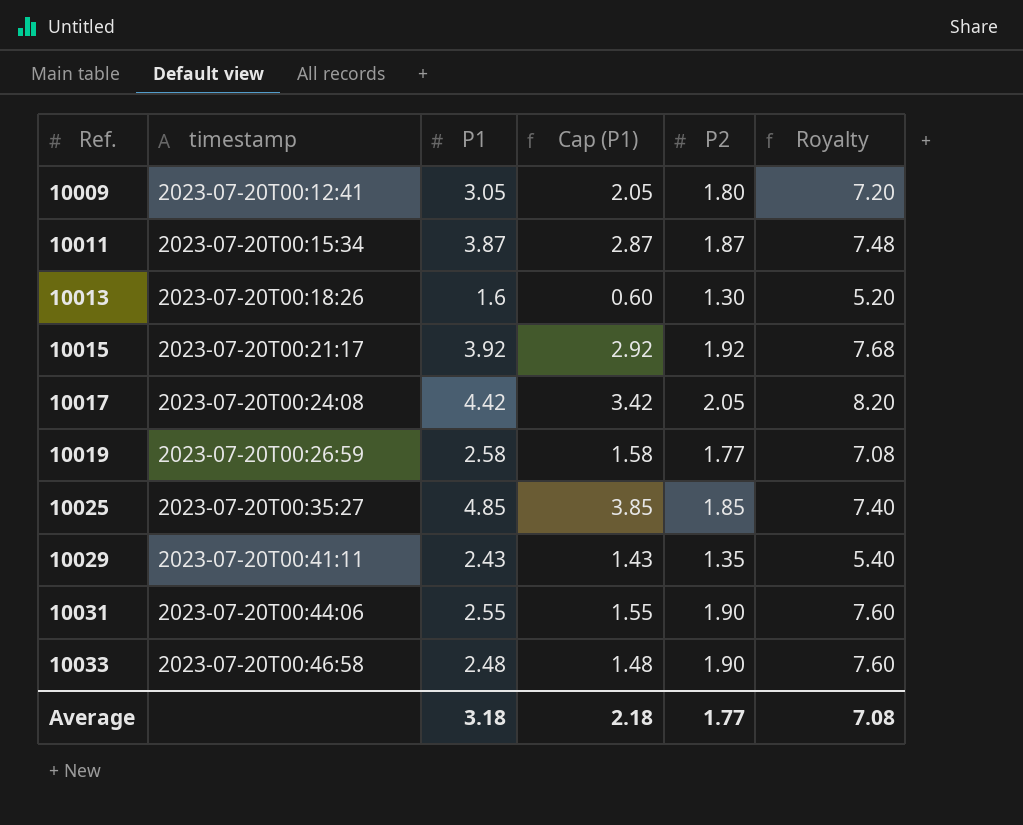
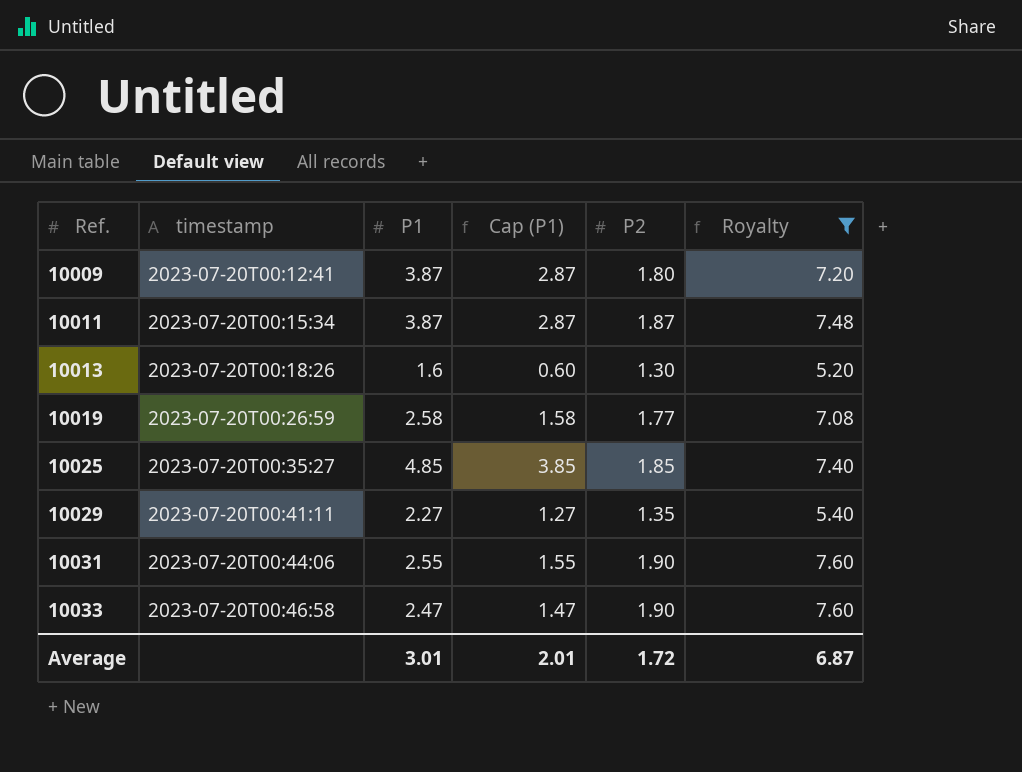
filter: none -> Royalty <= 7.60
10009 | P1: 3.05 -> 3.87
10009 | Cap (P1): 2.05 -> 2.87
10029 | P1: 2.43 -> 2.27
10029 | Cap (P1): 1.43 -> 1.27
10033 | P1: 2.48 -> 2.47
10033 | Cap (P1): 1.48 -> 1.47
Average | P1: 3.18 -> 3.01
Average | Cap (P1): 2.18 -> 2.01
Average | P2: 1.77 -> 1.72
Average | Royalty: 7.08 -> 6.87

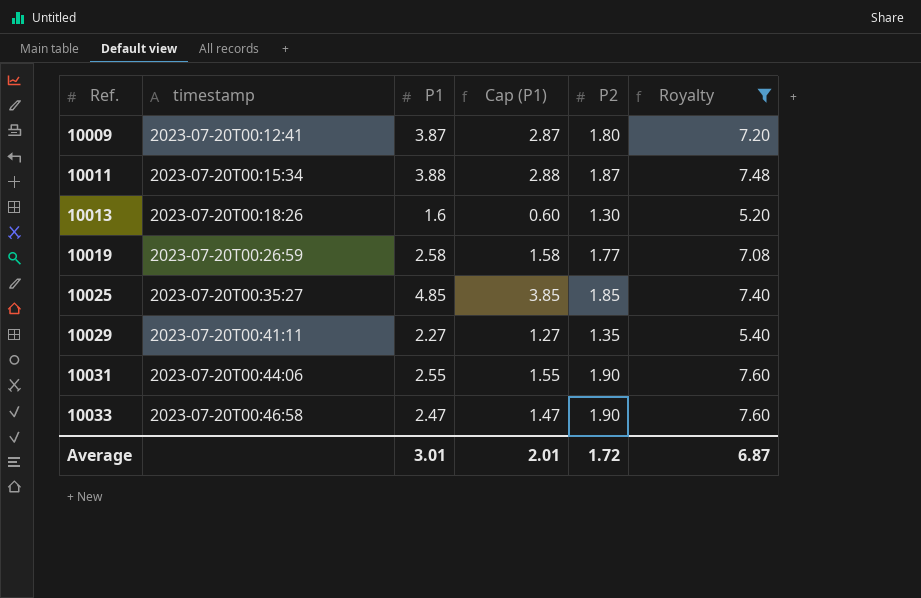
10011 | P1: 3.87 -> 3.88
10011 | Cap (P1): 2.87 -> 2.88

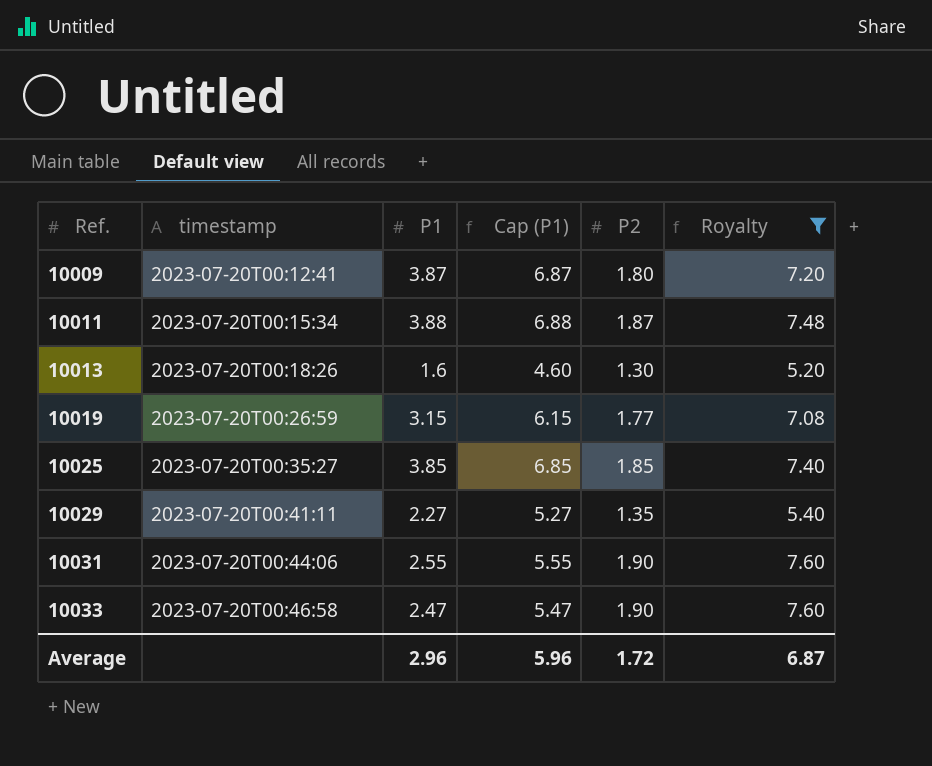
column Cap (P1) | formula: [P1] - 1 -> [P1] + 3
10019 | P1: 2.58 -> 3.15
10025 | P1: 4.85 -> 3.85
Average | P1: 3.01 -> 2.96
Average | Cap (P1): 2.01 -> 5.96

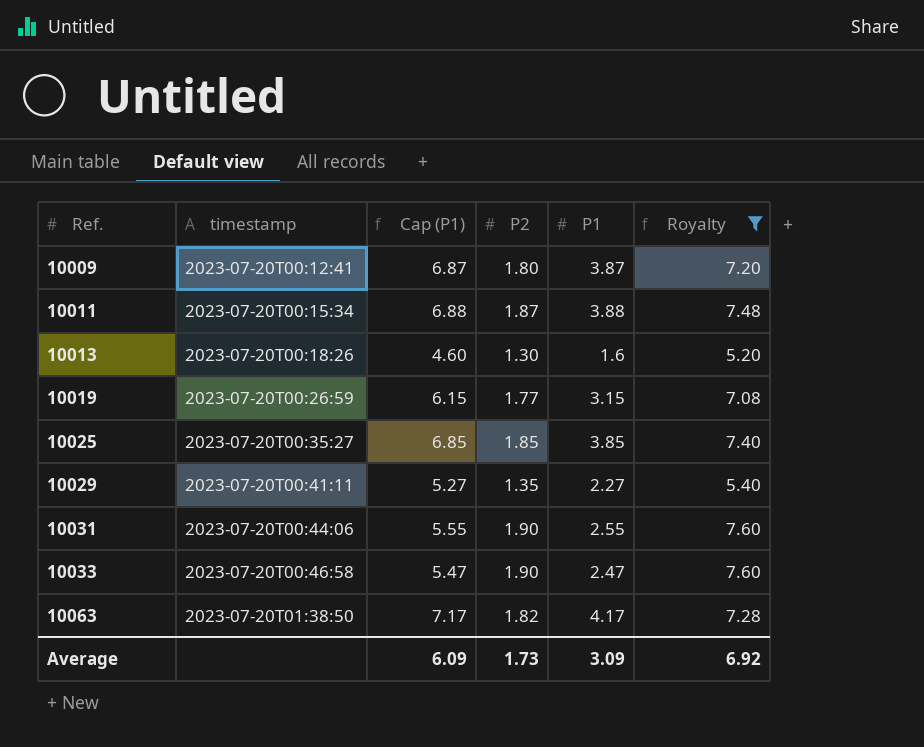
column P1 | position: 3 -> 5
row 10063: none -> 2023-07-20T01:38:50 | 7.17 | 1.82 | 4.17 | 7.28
Average | Cap (P1): 5.96 -> 6.09
Average | P2: 1.72 -> 1.73
Average | P1: 2.96 -> 3.09
Average | Royalty: 6.87 -> 6.92

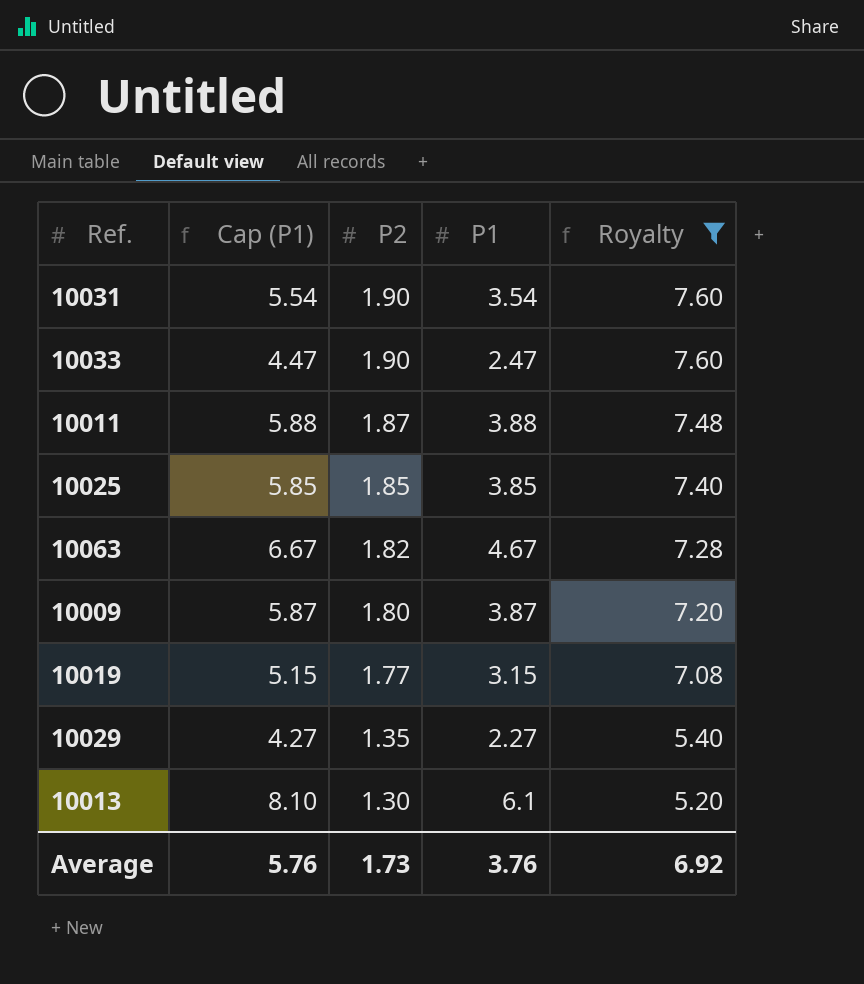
row order: Ref. ascending -> P2 descending
column timestamp | position: 2 -> none
column Cap (P1) | formula: [P1] + 3 -> [P1] + 2
10031 | P1: 2.55 -> 3.54
10063 | P1: 4.17 -> 4.67
10013 | P1: 1.6 -> 6.1
Average | Cap (P1): 6.09 -> 5.76
Average | P1: 3.09 -> 3.76

